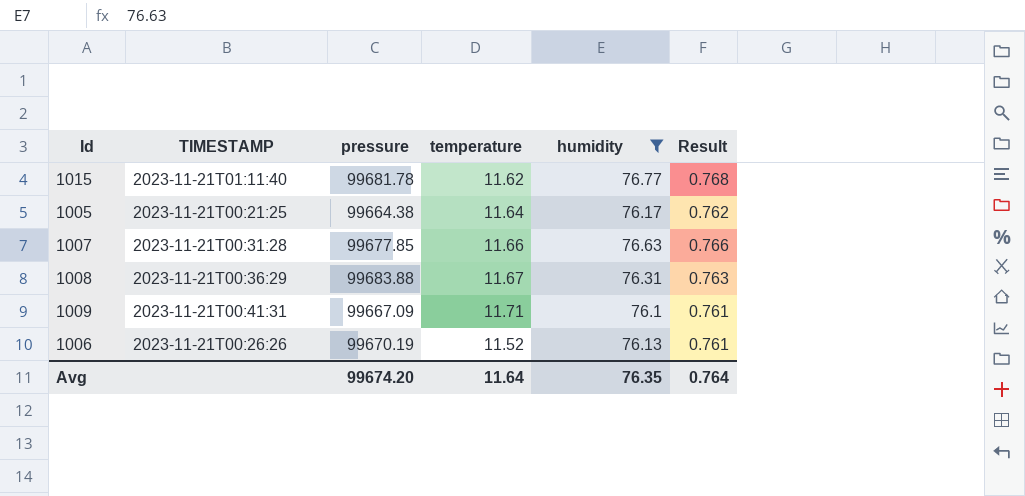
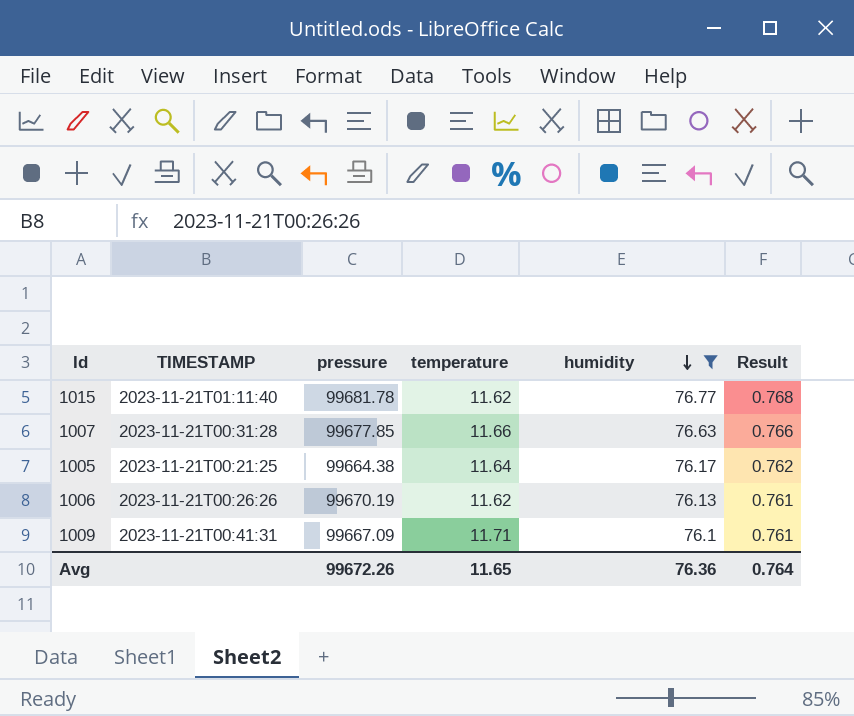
row order: none -> humidity descending
row 1008: 2023-11-21T00:36:29 | 99683.88 | 11.67 | 76.31 | 0.763 -> none
1006 | temperature: 11.52 -> 11.62
Avg | pressure: 99674.20 -> 99672.26
Avg | temperature: 11.64 -> 11.65
Avg | humidity: 76.35 -> 76.36

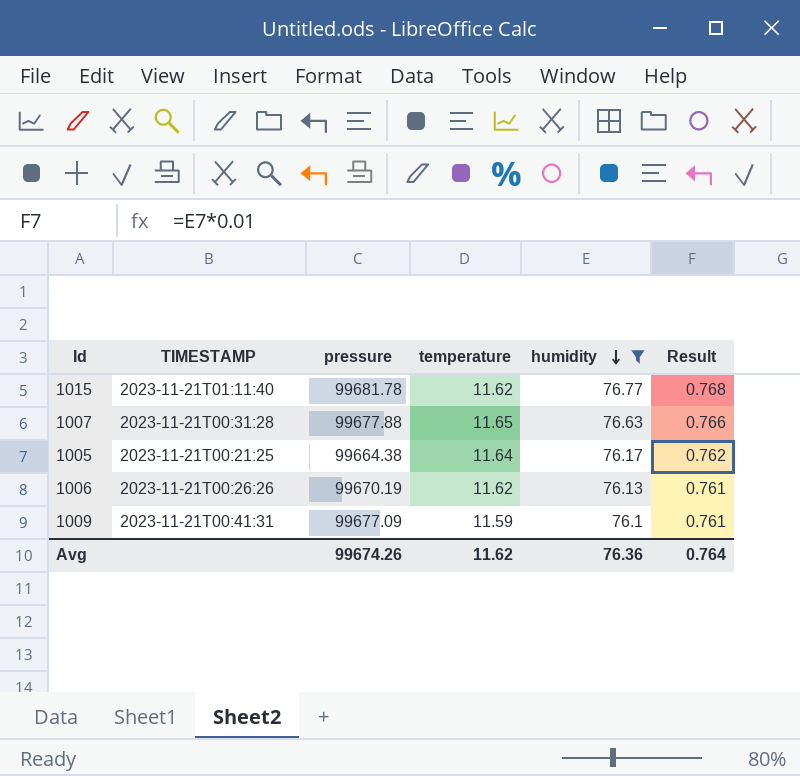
1007 | pressure: 99677.85 -> 99677.88
1007 | temperature: 11.66 -> 11.65
1009 | pressure: 99667.09 -> 99677.09
1009 | temperature: 11.71 -> 11.59
Avg | pressure: 99672.26 -> 99674.26
Avg | temperature: 11.65 -> 11.62

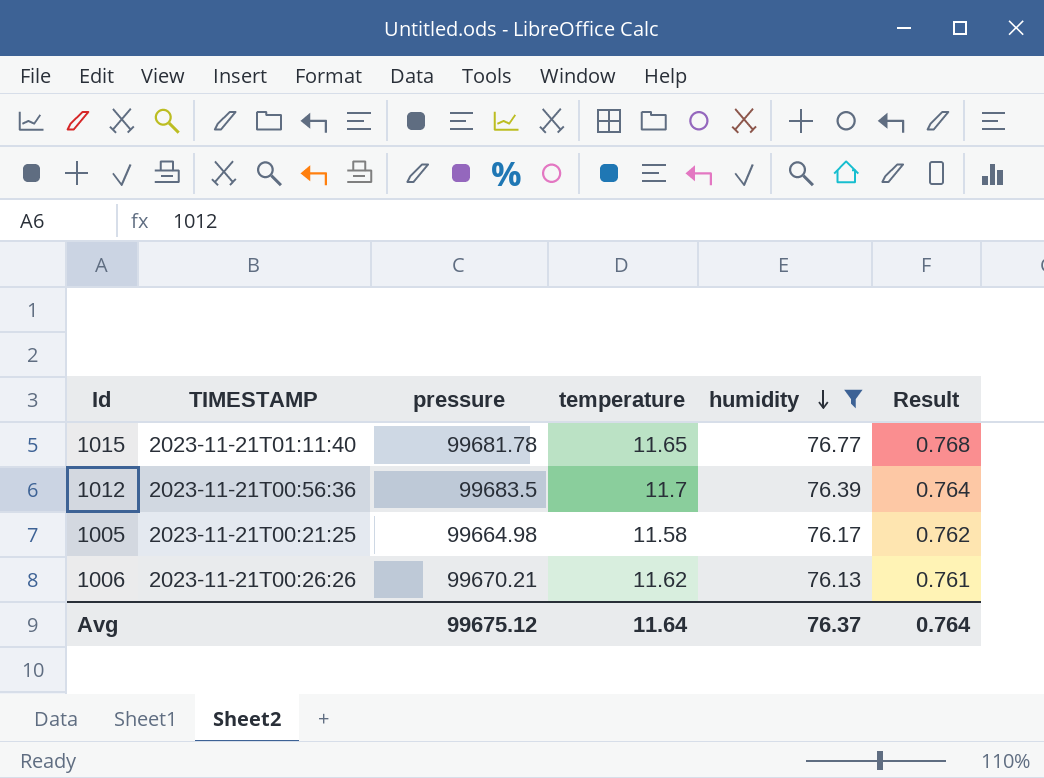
row 1007: 2023-11-21T00:31:28 | 99677.88 | 11.65 | 76.63 | 0.766 -> none
row 1009: 2023-11-21T00:41:31 | 99677.09 | 11.59 | 76.1 | 0.761 -> none
1015 | temperature: 11.62 -> 11.65
row 1012: none -> 2023-11-21T00:56:36 | 99683.5 | 11.7 | 76.39 | 0.764
1005 | pressure: 99664.38 -> 99664.98
1005 | temperature: 11.64 -> 11.58
1006 | pressure: 99670.19 -> 99670.21
Avg | pressure: 99674.26 -> 99675.12
Avg | temperature: 11.62 -> 11.64
Avg | humidity: 76.36 -> 76.37

